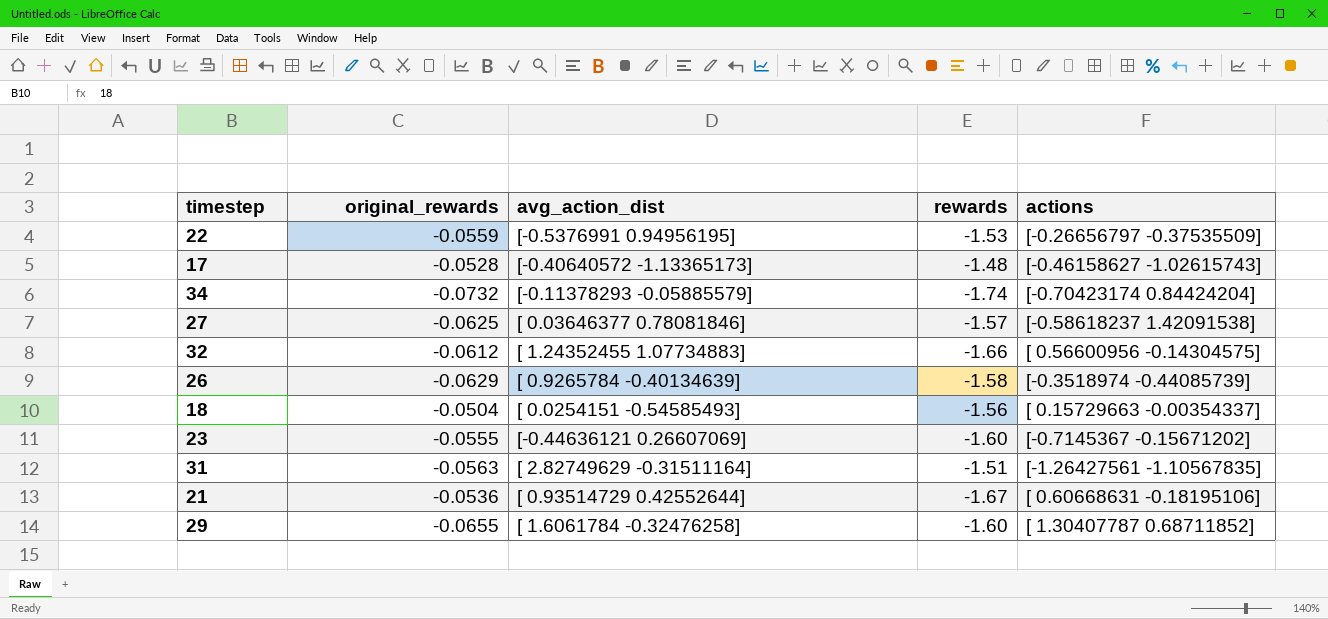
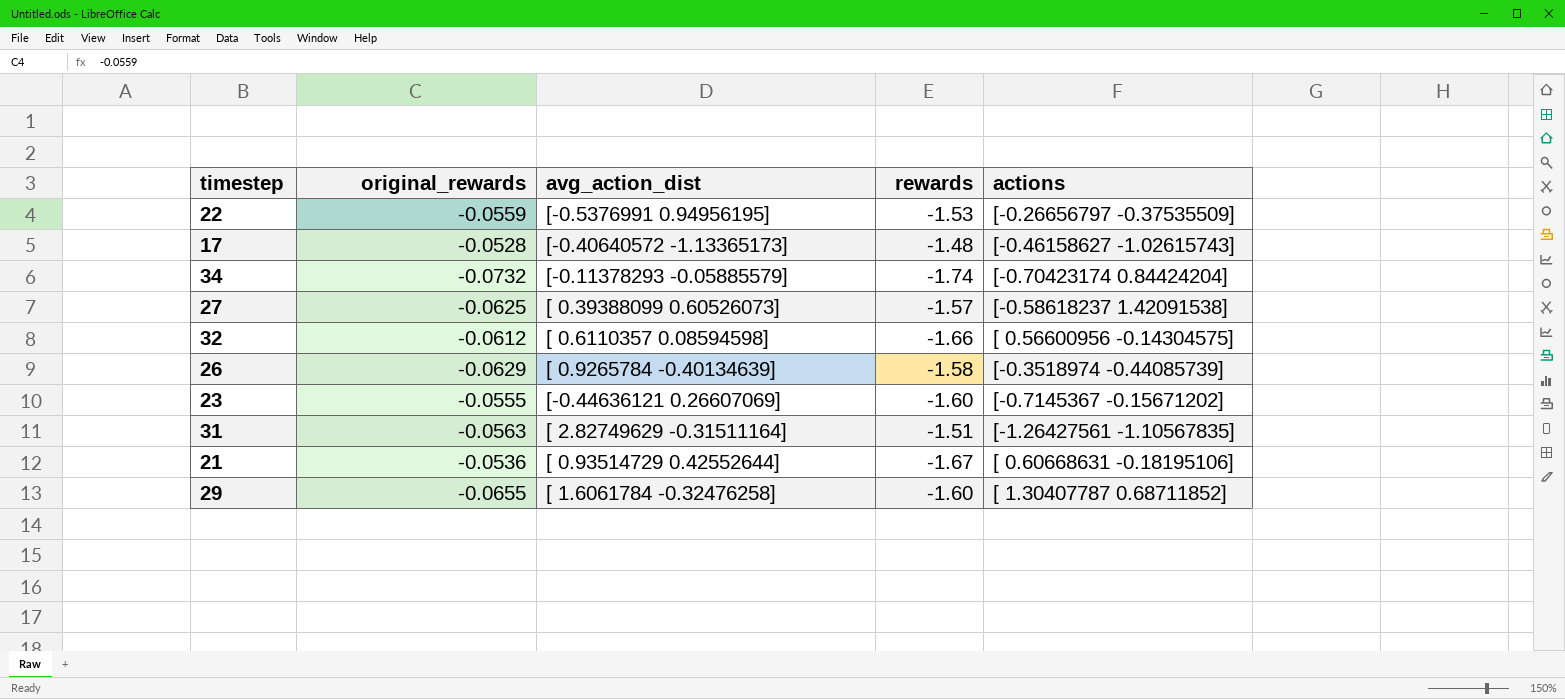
row 18: -0.0504 | [ 0.0254151 -0.54585493] | -1.56 | [ 0.15729663 -0.00354337] -> none
27 | avg_action_dist: [ 0.03646377 0.78081846] -> [ 0.39388099 0.60526073]
32 | avg_action_dist: [ 1.24352455 1.07734883] -> [ 0.6110357 0.08594598]

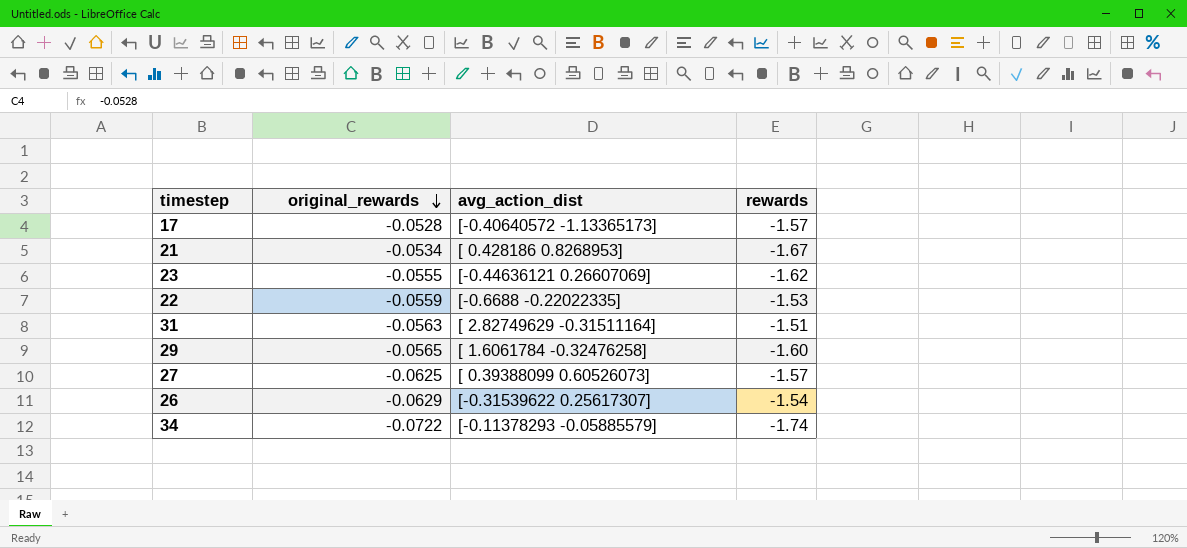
row order: none -> original_rewards descending
column actions | position: 5 -> none
row 32: -0.0612 | [ 0.6110357 0.08594598] | -1.66 | [ 0.56600956 -0.14304575] -> none
17 | rewards: -1.48 -> -1.57
21 | original_rewards: -0.0536 -> -0.0534
21 | avg_action_dist: [ 0.93514729 0.42552644] -> [ 0.428186 0.8268953]
23 | rewards: -1.60 -> -1.62
22 | avg_action_dist: [-0.5376991 0.94956195] -> [-0.6688 -0.22022335]
29 | original_rewards: -0.0655 -> -0.0565
26 | avg_action_dist: [ 0.9265784 -0.40134639] -> [-0.31539622 0.25617307]
26 | rewards: -1.58 -> -1.54
34 | original_rewards: -0.0732 -> -0.0722

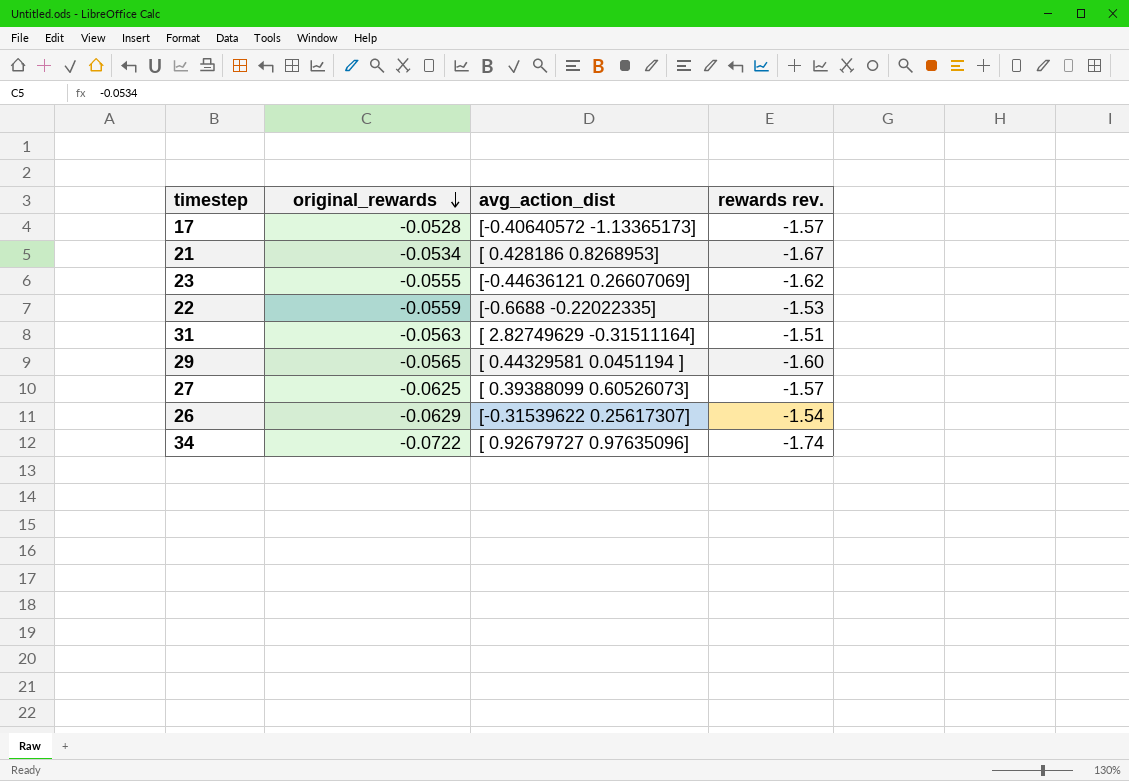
column name: rewards -> rewards rev.
29 | avg_action_dist: [ 1.6061784 -0.32476258] -> [ 0.44329581 0.0451194 ]
34 | avg_action_dist: [-0.11378293 -0.05885579] -> [ 0.92679727 0.97635096]

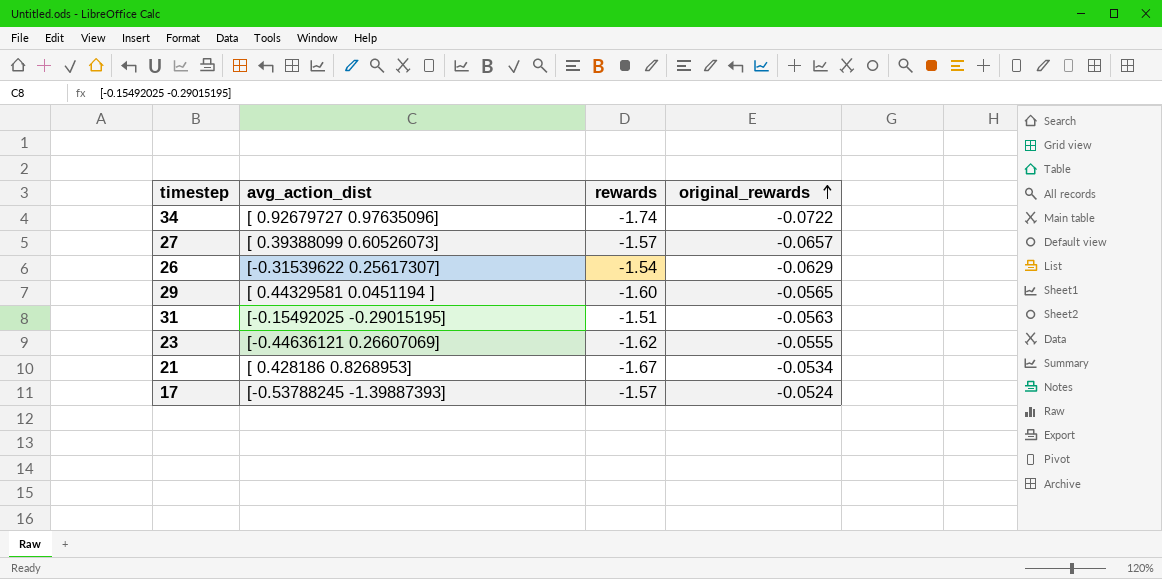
row order: original_rewards descending -> original_rewards ascending
column name: rewards rev. -> rewards
column original_rewards | position: 2 -> 4
row 22: -0.0559 | [-0.6688 -0.22022335] | -1.53 -> none
27 | original_rewards: -0.0625 -> -0.0657
31 | avg_action_dist: [ 2.82749629 -0.31511164] -> [-0.15492025 -0.29015195]
17 | avg_action_dist: [-0.40640572 -1.13365173] -> [-0.53788245 -1.39887393]
17 | original_rewards: -0.0528 -> -0.0524

